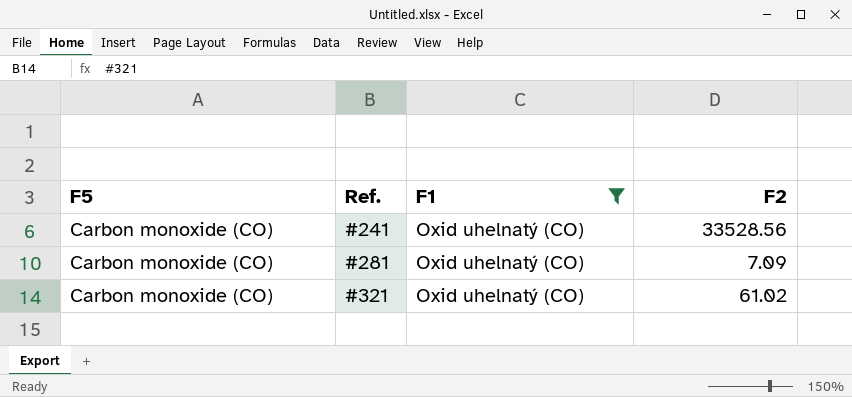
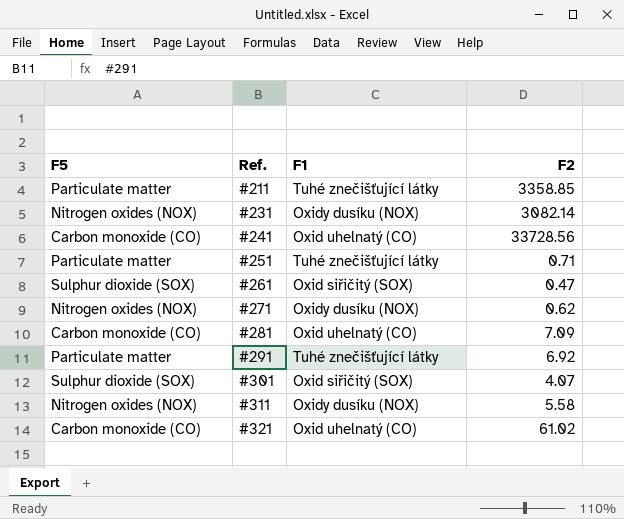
filter: F1 = Oxid uhelnatý (CO) -> none
#241 | F2: 33528.56 -> 33728.56

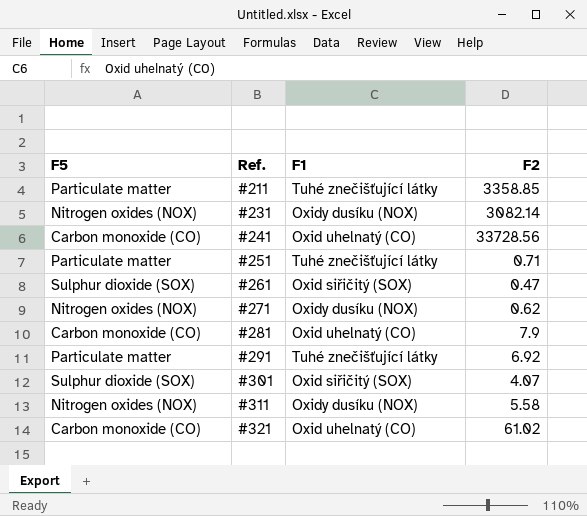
#281 | F2: 7.09 -> 7.9

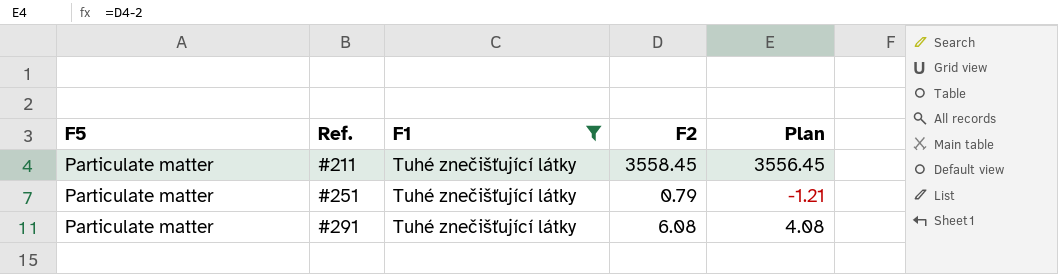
filter: none -> F1 = Tuhé znečišťující látky
column Plan | formula: none -> [F2] - 2
#211 | F2: 3358.85 -> 3558.45
#251 | F2: 0.71 -> 0.79
#291 | F2: 6.92 -> 6.08

